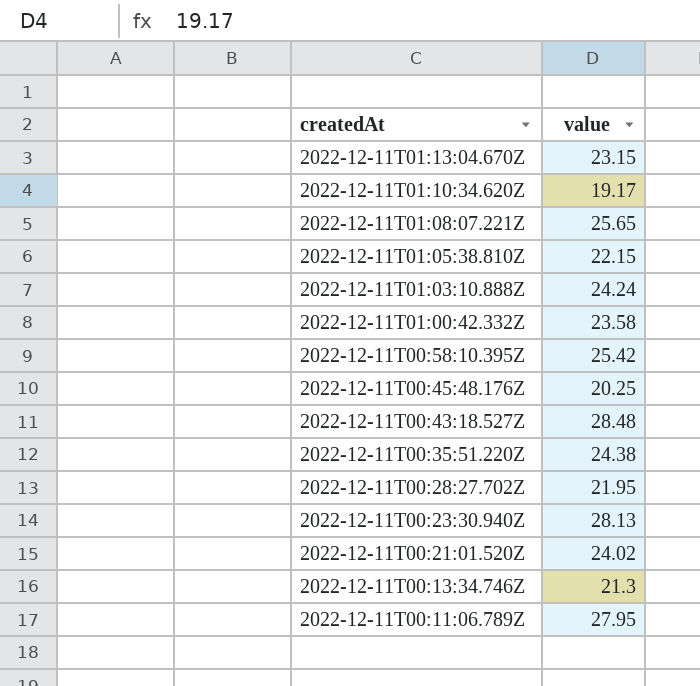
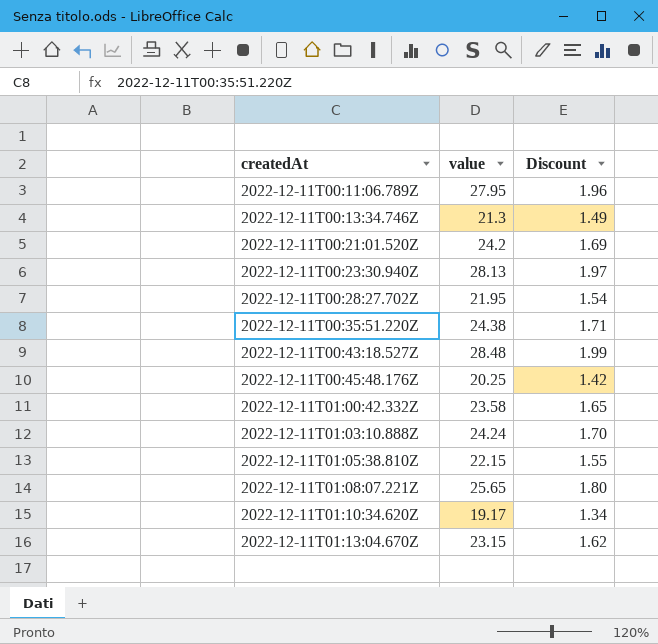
row order: createdAt descending -> createdAt ascending
column Discount | formula: none -> [value] * 0.07
row 2022-12-11T00:58:10.395Z: 25.42 -> none
2022-12-11T00:21:01.520Z | value: 24.02 -> 24.2

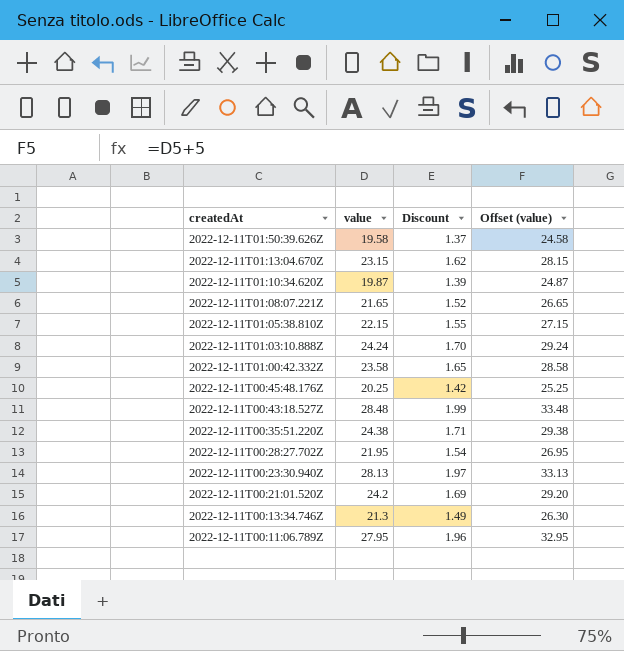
row order: createdAt ascending -> createdAt descending
column Offset (value) | formula: none -> [value] + 5
row 2022-12-11T01:50:39.626Z: none -> 19.58 | 1.37 | 24.58
2022-12-11T01:10:34.620Z | value: 19.17 -> 19.87
2022-12-11T01:10:34.620Z | Discount: 1.34 -> 1.39
2022-12-11T01:08:07.221Z | value: 25.65 -> 21.65
2022-12-11T01:08:07.221Z | Discount: 1.80 -> 1.52

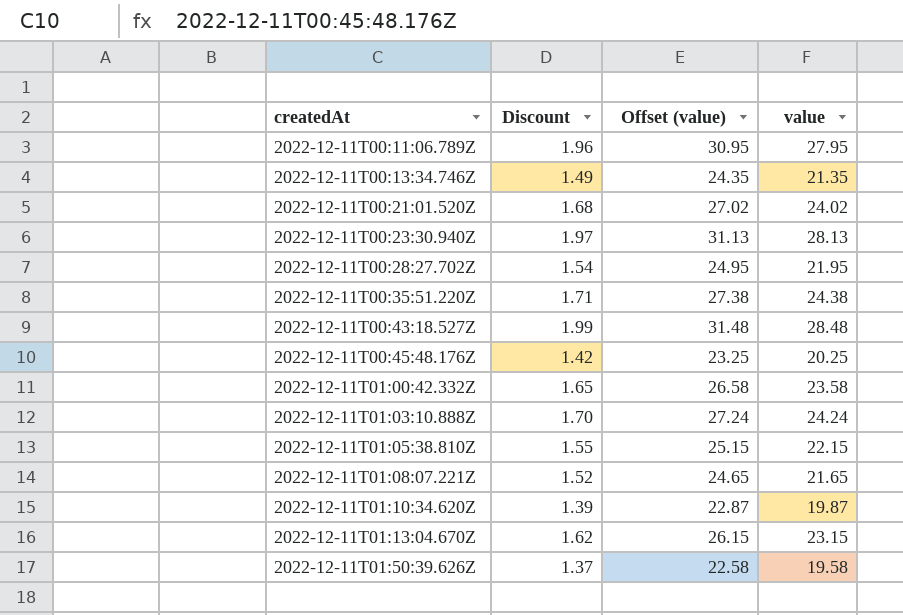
row order: createdAt descending -> createdAt ascending
column Offset (value) | formula: [value] + 5 -> [value] + 3
column value | position: 2 -> 4
2022-12-11T00:13:34.746Z | value: 21.3 -> 21.35
2022-12-11T00:21:01.520Z | Discount: 1.69 -> 1.68
2022-12-11T00:21:01.520Z | value: 24.2 -> 24.02

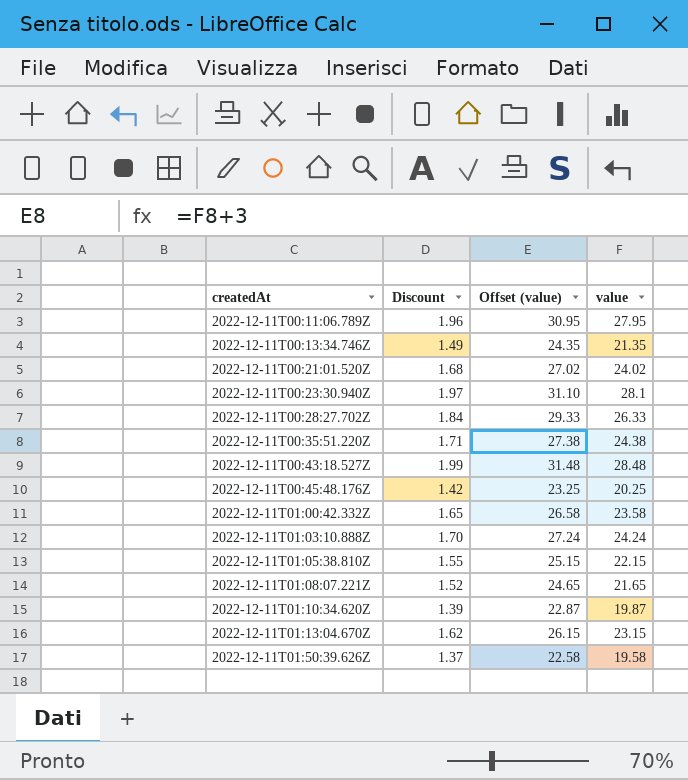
2022-12-11T00:23:30.940Z | Offset (value): 31.13 -> 31.10
2022-12-11T00:23:30.940Z | value: 28.13 -> 28.1
2022-12-11T00:28:27.702Z | Discount: 1.54 -> 1.84
2022-12-11T00:28:27.702Z | Offset (value): 24.95 -> 29.33
2022-12-11T00:28:27.702Z | value: 21.95 -> 26.33

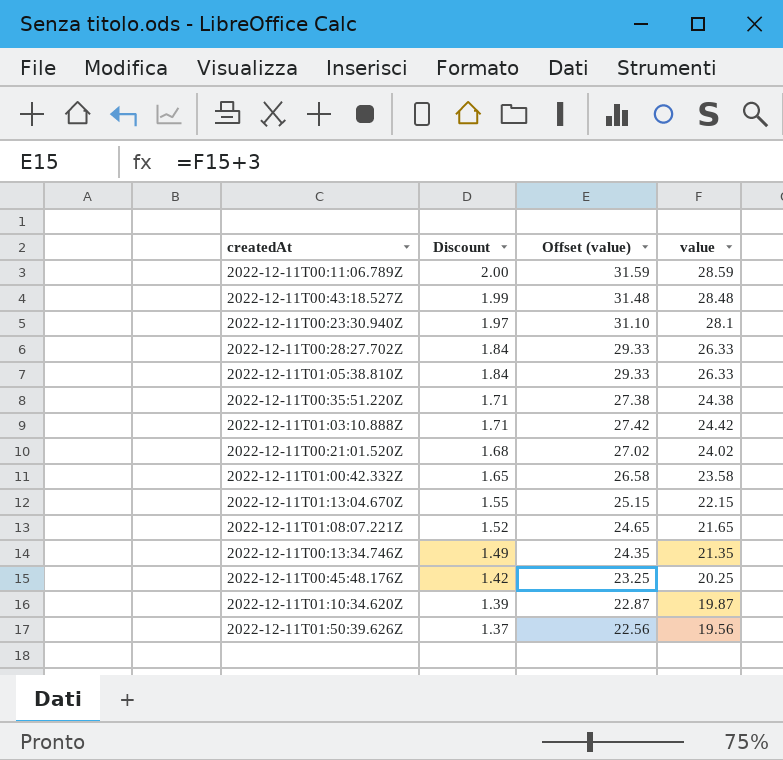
row order: createdAt ascending -> Discount descending
2022-12-11T00:11:06.789Z | Discount: 1.96 -> 2.00
2022-12-11T00:11:06.789Z | Offset (value): 30.95 -> 31.59
2022-12-11T00:11:06.789Z | value: 27.95 -> 28.59
2022-12-11T01:05:38.810Z | Discount: 1.55 -> 1.84
2022-12-11T01:05:38.810Z | Offset (value): 25.15 -> 29.33
2022-12-11T01:05:38.810Z | value: 22.15 -> 26.33
2022-12-11T01:03:10.888Z | Discount: 1.70 -> 1.71
2022-12-11T01:03:10.888Z | Offset (value): 27.24 -> 27.42
2022-12-11T01:03:10.888Z | value: 24.24 -> 24.42
2022-12-11T01:13:04.670Z | Discount: 1.62 -> 1.55
2022-12-11T01:13:04.670Z | Offset (value): 26.15 -> 25.15
2022-12-11T01:13:04.670Z | value: 23.15 -> 22.15
2022-12-11T01:50:39.626Z | Offset (value): 22.58 -> 22.56
2022-12-11T01:50:39.626Z | value: 19.58 -> 19.56

